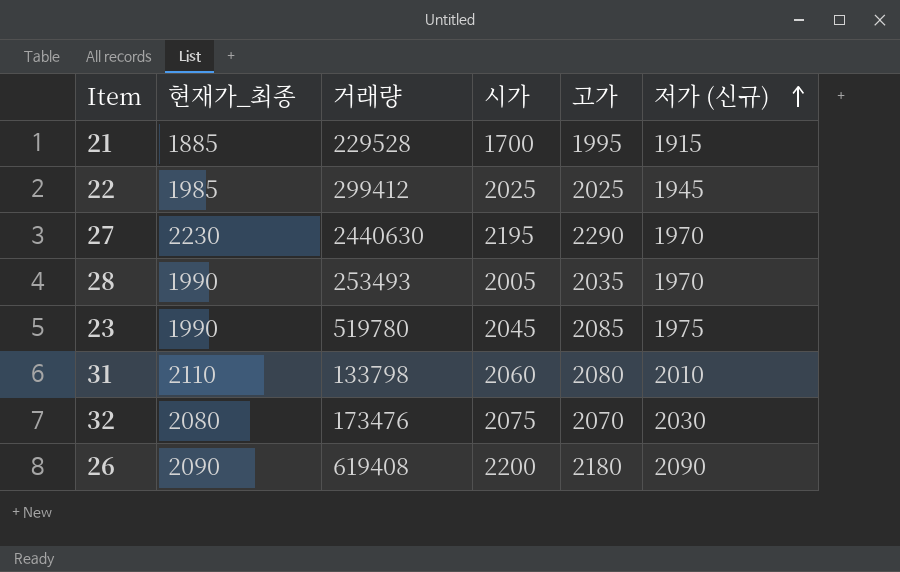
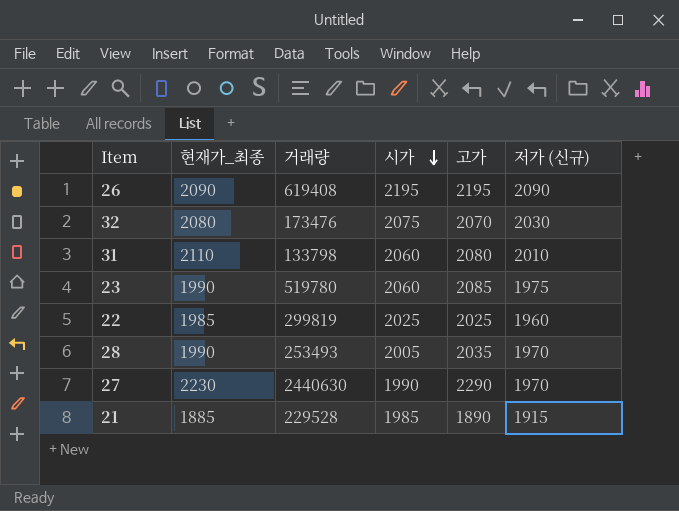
row order: 저가 (신규) ascending -> 시가 descending
26 | 시가: 2200 -> 2195
26 | 고가: 2180 -> 2195
23 | 시가: 2045 -> 2060
22 | 거래량: 299412 -> 299819
22 | 저가 (신규): 1945 -> 1960
27 | 시가: 2195 -> 1990
21 | 시가: 1700 -> 1985
21 | 고가: 1995 -> 1890

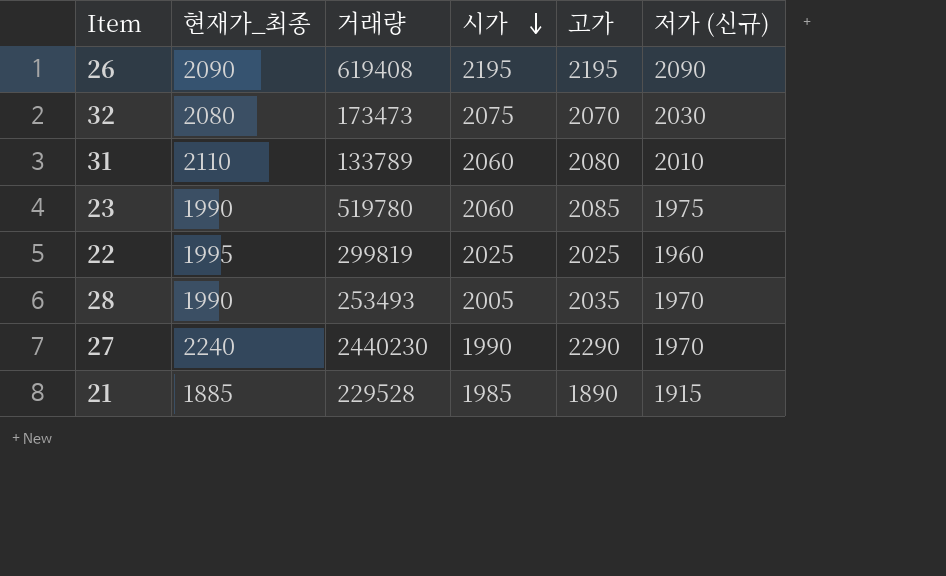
32 | 거래량: 173476 -> 173473
31 | 거래량: 133798 -> 133789
22 | 현재가_최종: 1985 -> 1995
27 | 현재가_최종: 2230 -> 2240
27 | 거래량: 2440630 -> 2440230

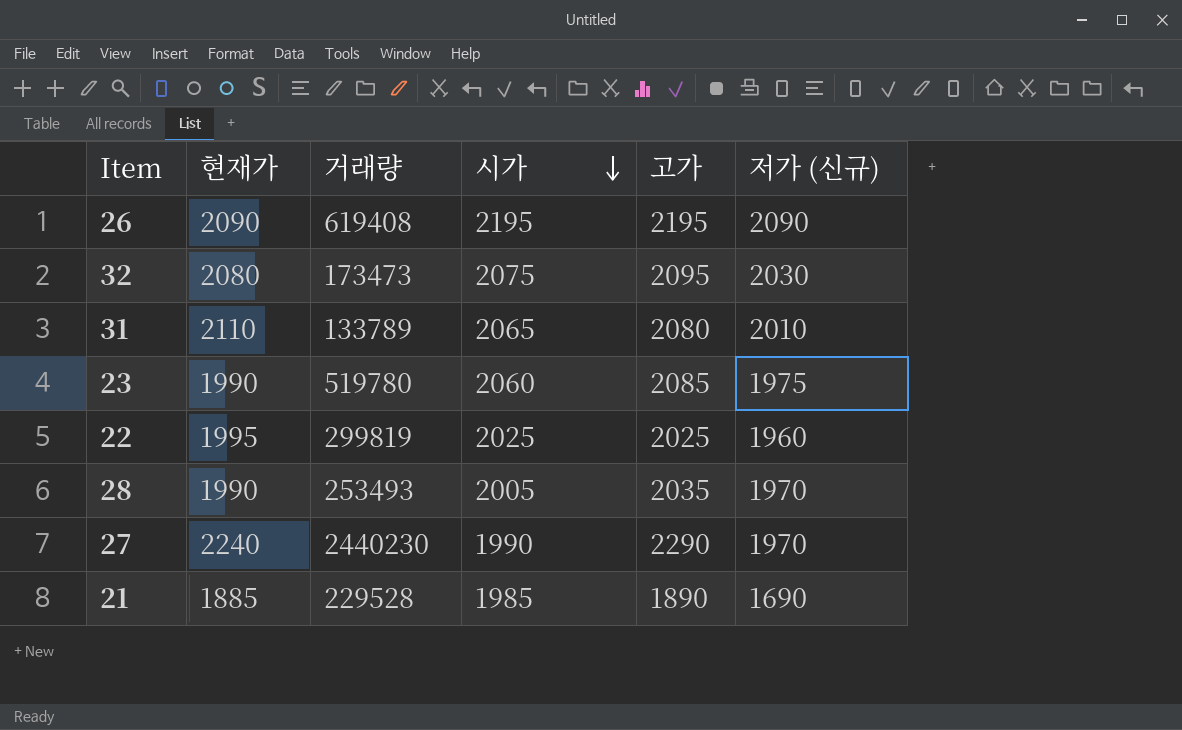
column name: 현재가_최종 -> 현재가
32 | 고가: 2070 -> 2095
31 | 시가: 2060 -> 2065
21 | 저가 (신규): 1915 -> 1690

